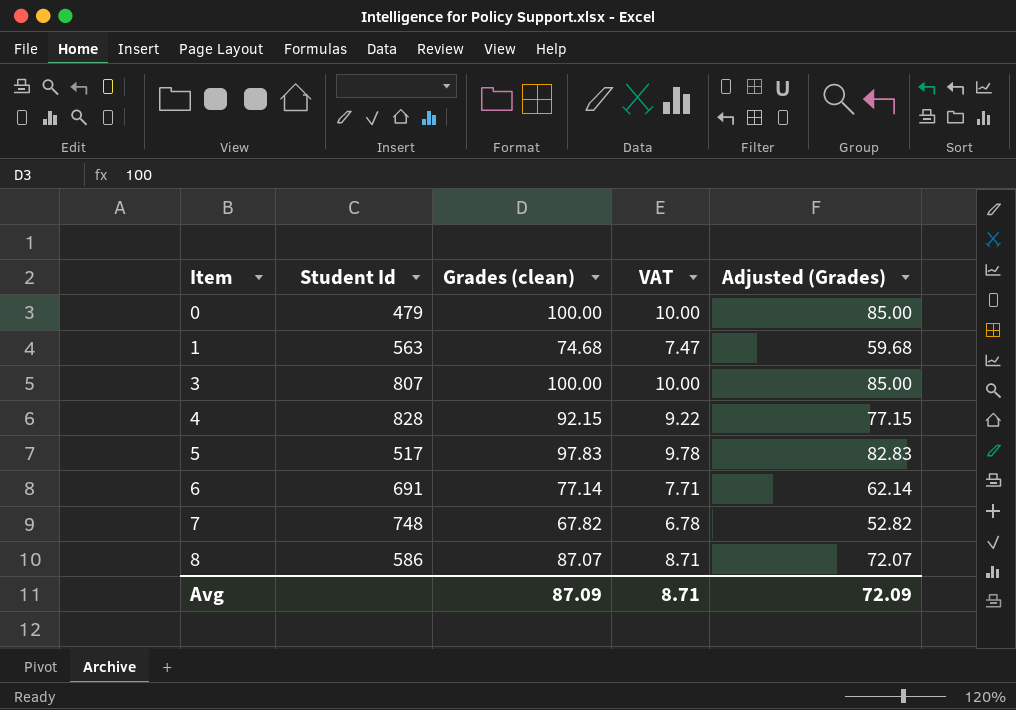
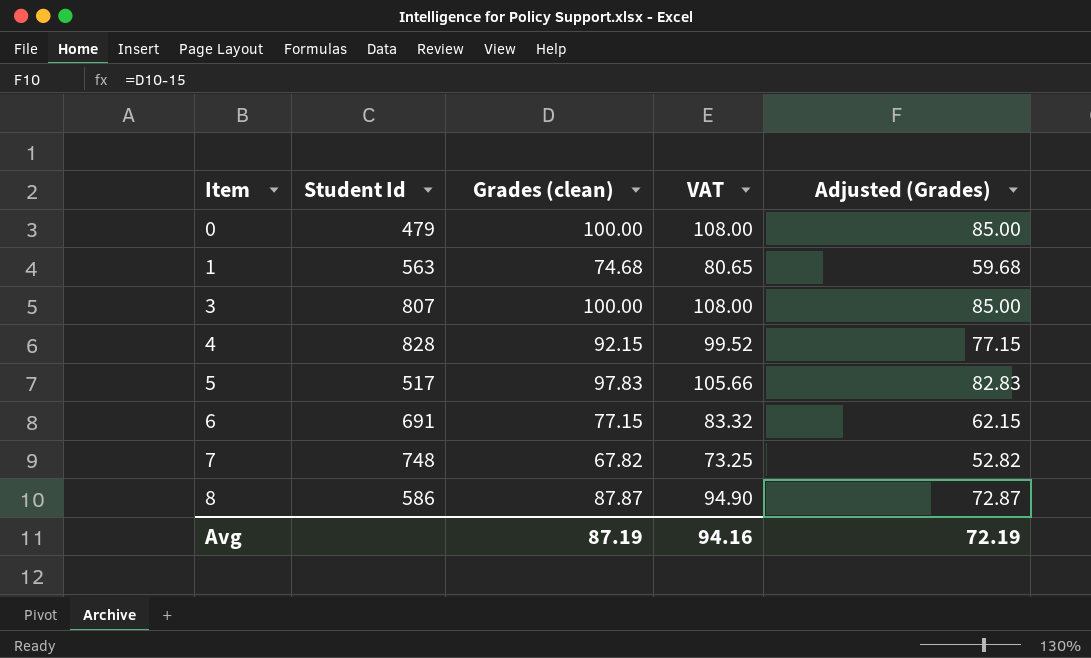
column VAT | formula: [Grades (clean)] * 0.1 -> [Grades (clean)] * 1.08
6 | Grades (clean): 77.14 -> 77.15
6 | Adjusted (Grades): 62.14 -> 62.15
8 | Grades (clean): 87.07 -> 87.87
8 | Adjusted (Grades): 72.07 -> 72.87
Avg | Grades (clean): 87.09 -> 87.19
Avg | VAT: 8.71 -> 94.16
Avg | Adjusted (Grades): 72.09 -> 72.19

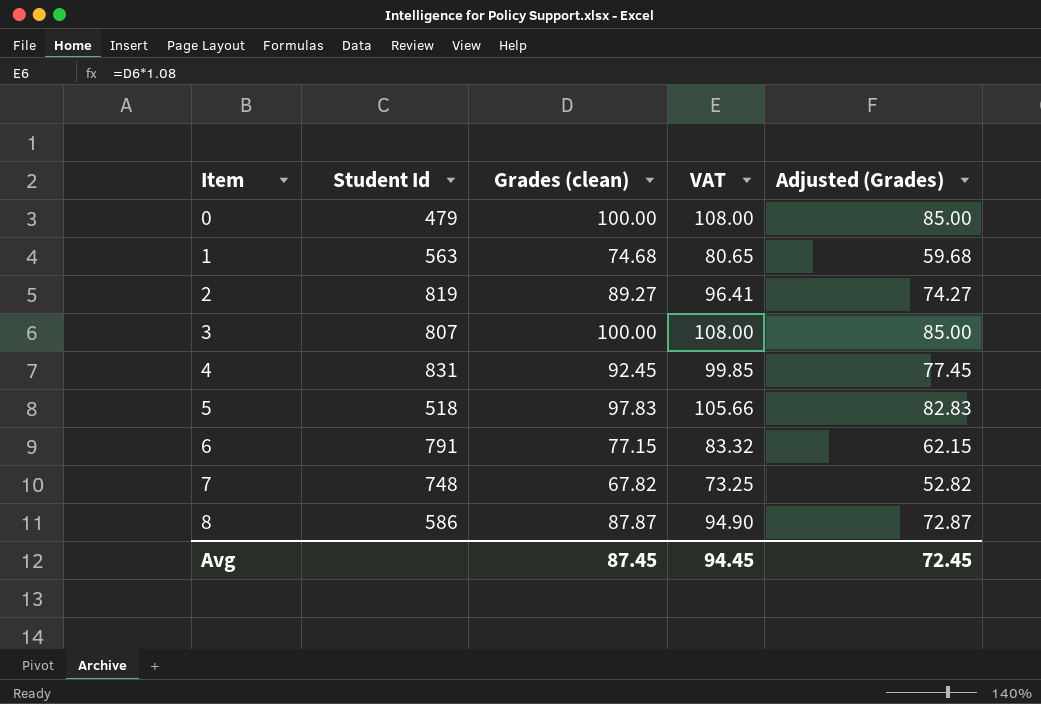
row 2: none -> 819 | 89.27 | 96.41 | 74.27
4 | Student Id: 828 -> 831
4 | Grades (clean): 92.15 -> 92.45
4 | VAT: 99.52 -> 99.85
4 | Adjusted (Grades): 77.15 -> 77.45
5 | Student Id: 517 -> 518
6 | Student Id: 691 -> 791
Avg | Grades (clean): 87.19 -> 87.45
Avg | VAT: 94.16 -> 94.45
Avg | Adjusted (Grades): 72.19 -> 72.45

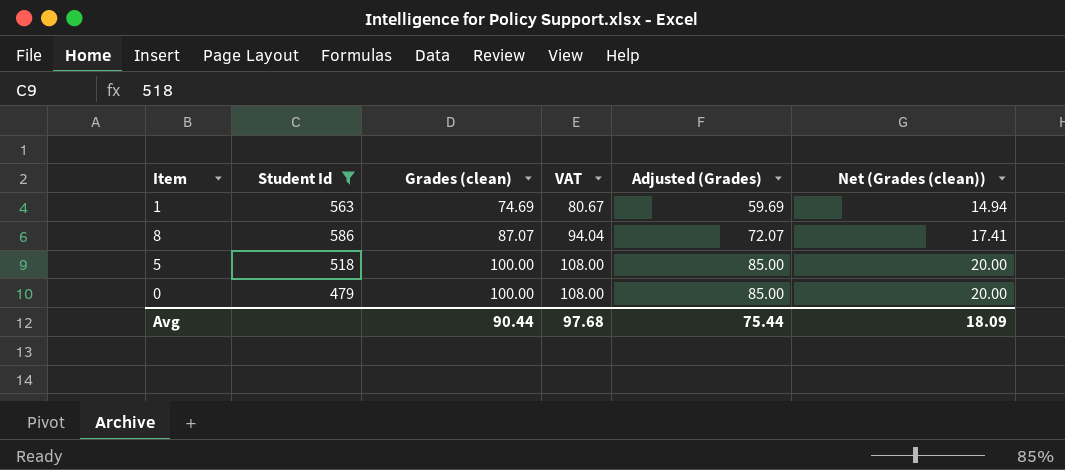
filter: none -> Student Id <= 586
row order: Item ascending -> Grades (clean) ascending
column Net (Grades (clean)) | formula: none -> [Grades (clean)] * 0.2
1 | Grades (clean): 74.68 -> 74.69
1 | VAT: 80.65 -> 80.67
1 | Adjusted (Grades): 59.68 -> 59.69
8 | Grades (clean): 87.87 -> 87.07
8 | VAT: 94.90 -> 94.04
8 | Adjusted (Grades): 72.87 -> 72.07
5 | Grades (clean): 97.83 -> 100.00
5 | VAT: 105.66 -> 108.00
5 | Adjusted (Grades): 82.83 -> 85.00
Avg | Grades (clean): 87.45 -> 90.44
Avg | VAT: 94.45 -> 97.68
Avg | Adjusted (Grades): 72.45 -> 75.44

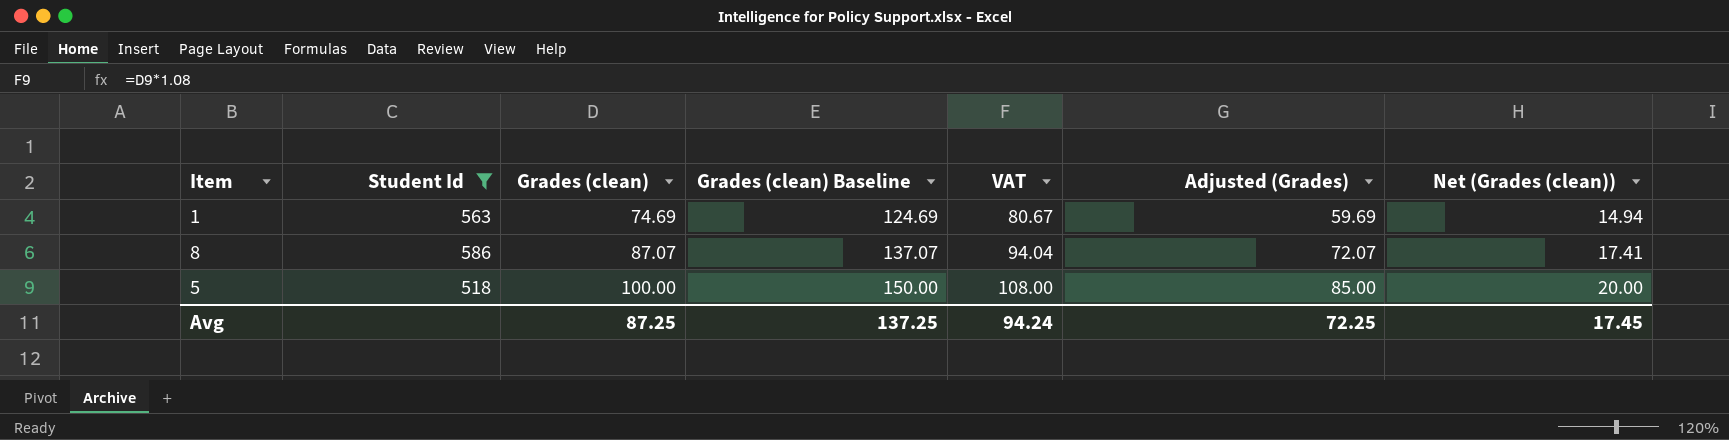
column Grades (clean) Baseline | formula: none -> [Grades (clean)] + 50
row 0: 479 | 100.00 | 108.00 | 85.00 | 20.00 -> none
Avg | Grades (clean): 90.44 -> 87.25
Avg | VAT: 97.68 -> 94.24
Avg | Adjusted (Grades): 75.44 -> 72.25
Avg | Net (Grades (clean)): 18.09 -> 17.45

